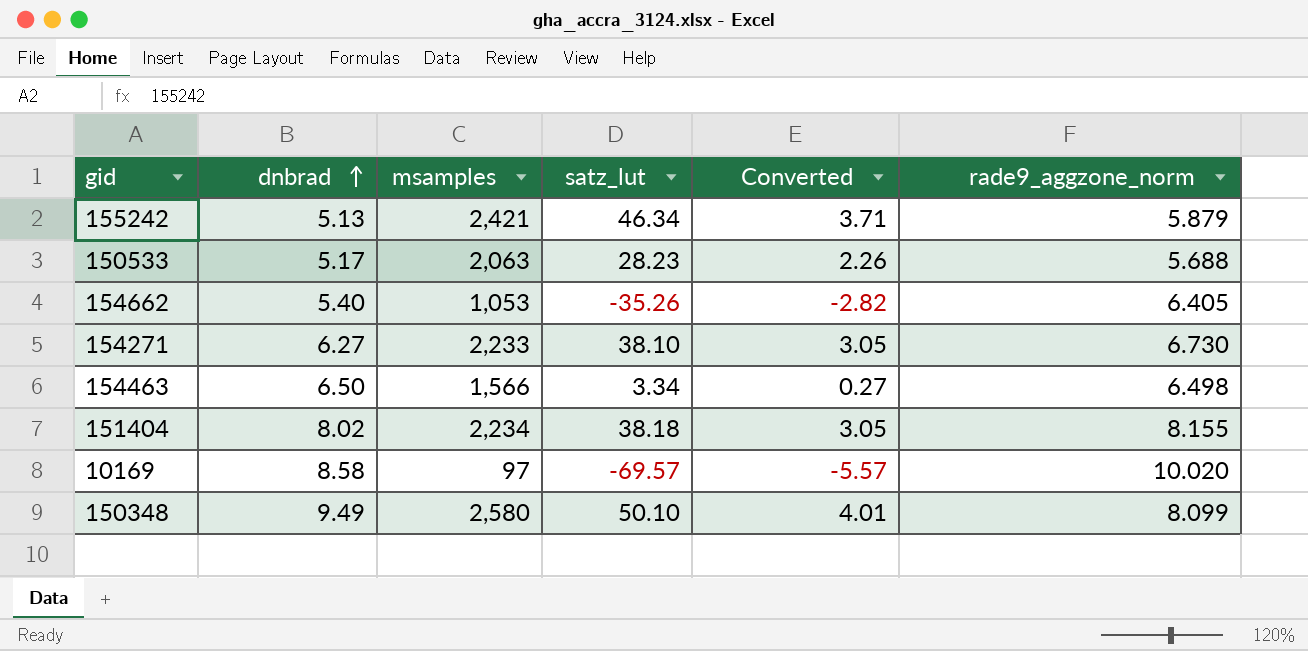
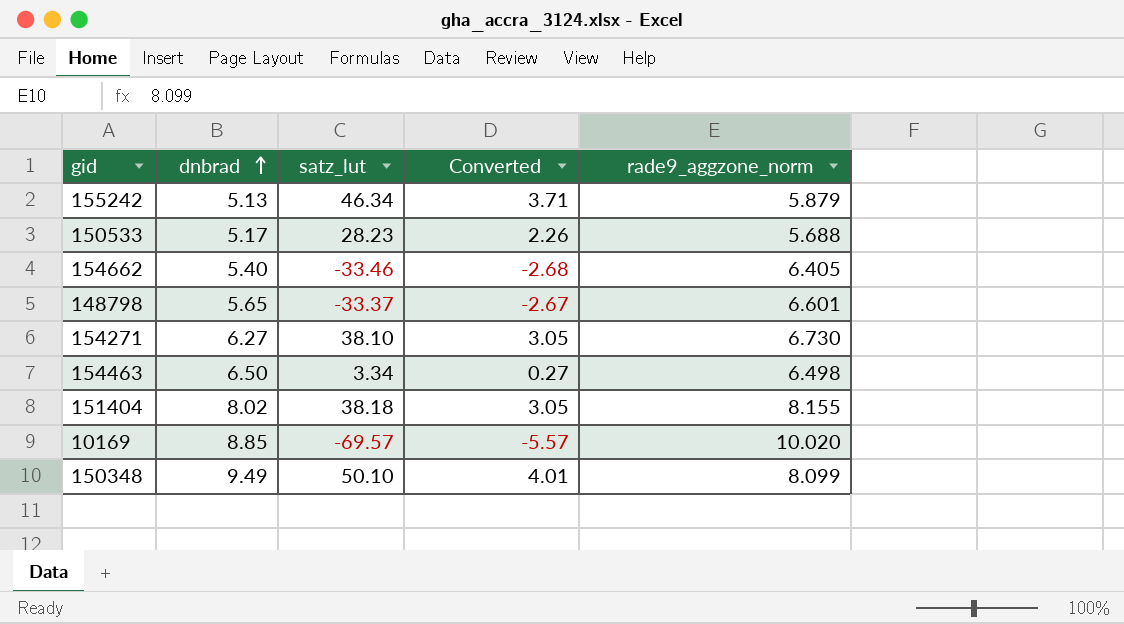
column msamples | position: 3 -> none
154662 | satz_lut: -35.26 -> -33.46
154662 | Converted: -2.82 -> -2.68
row 148798: none -> 5.65 | -33.37 | -2.67 | 6.601
10169 | dnbrad: 8.58 -> 8.85

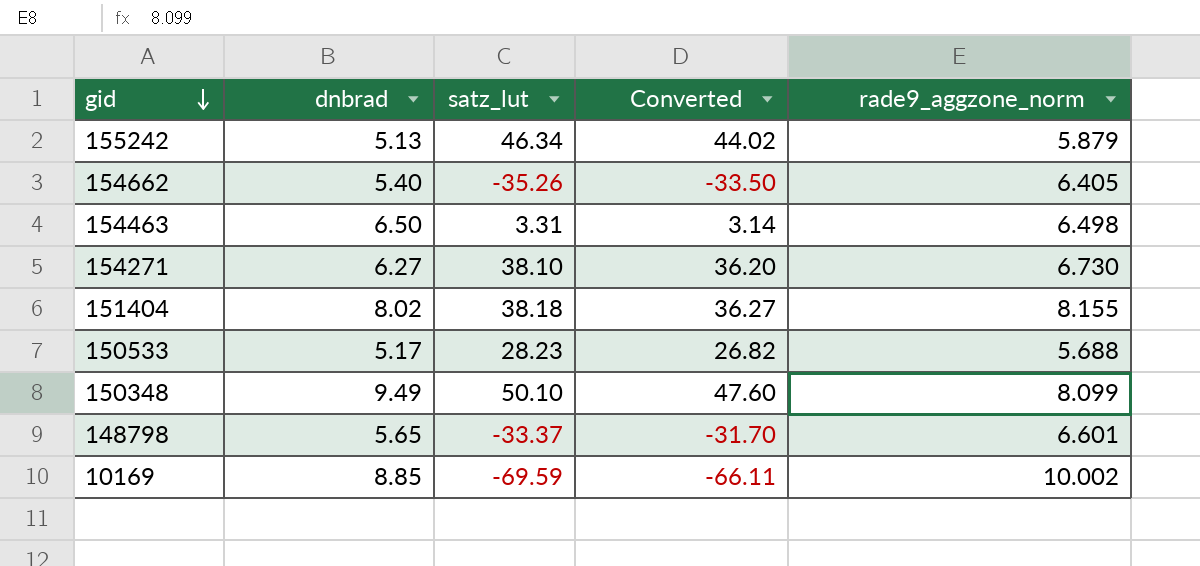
row order: dnbrad ascending -> gid descending
column Converted | formula: [satz_lut] * 0.08 -> [satz_lut] * 0.95
154662 | satz_lut: -33.46 -> -35.26
154463 | satz_lut: 3.34 -> 3.31
10169 | satz_lut: -69.57 -> -69.59
10169 | rade9_aggzone_norm: 10.020 -> 10.002

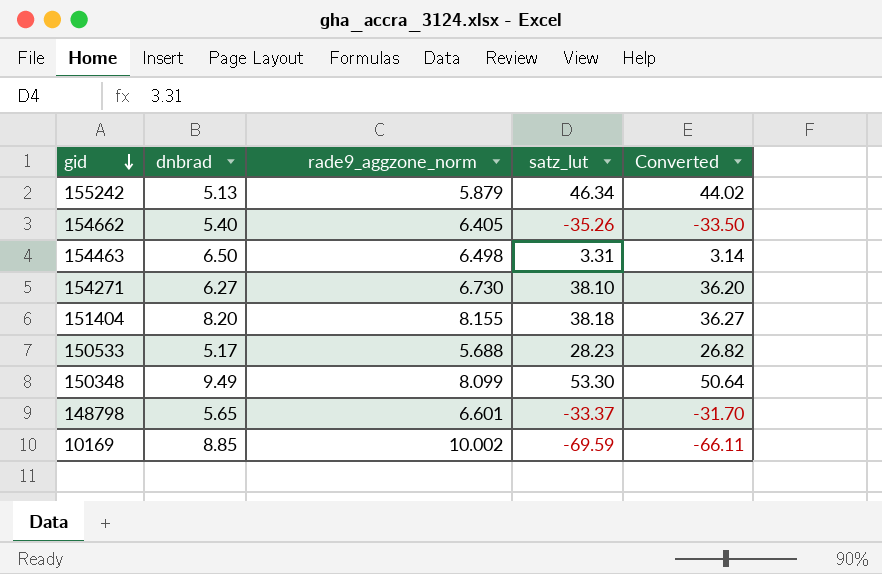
column rade9_aggzone_norm | position: 5 -> 3
151404 | dnbrad: 8.02 -> 8.20
150348 | satz_lut: 50.10 -> 53.30
150348 | Converted: 47.60 -> 50.64

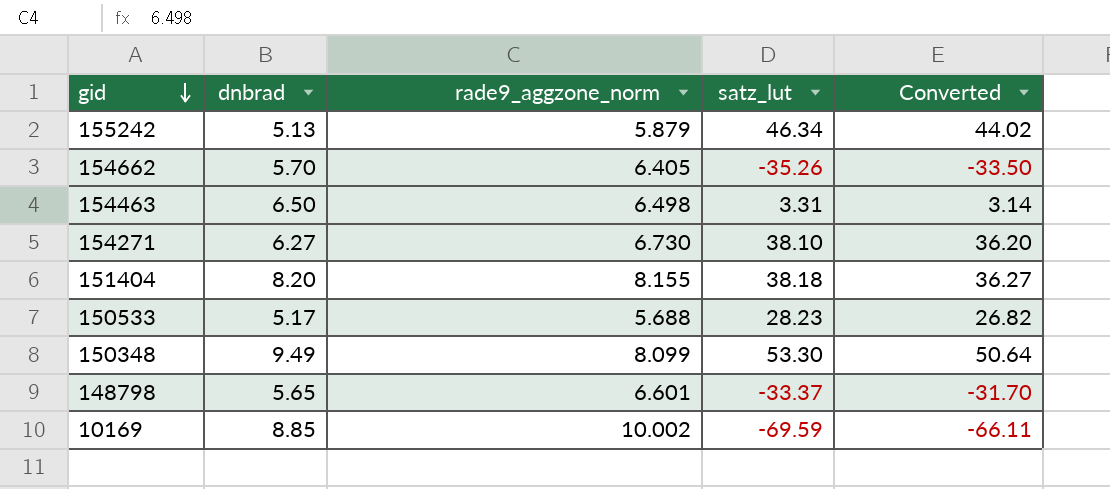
154662 | dnbrad: 5.40 -> 5.70

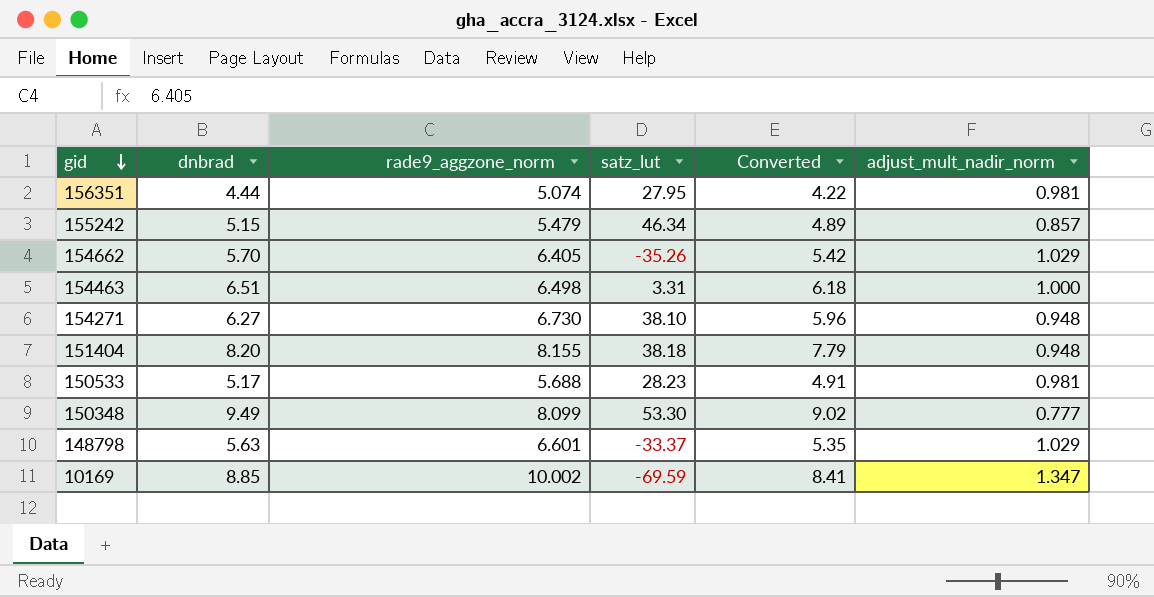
column Converted | formula: [satz_lut] * 0.95 -> [dnbrad] * 0.95
column adjust_mult_nadir_norm | position: none -> 6
row 156351: none -> 4.44 | 5.074 | 27.95 | 4.22 | 0.981
155242 | dnbrad: 5.13 -> 5.15
155242 | rade9_aggzone_norm: 5.879 -> 5.479
154463 | dnbrad: 6.50 -> 6.51
148798 | dnbrad: 5.65 -> 5.63

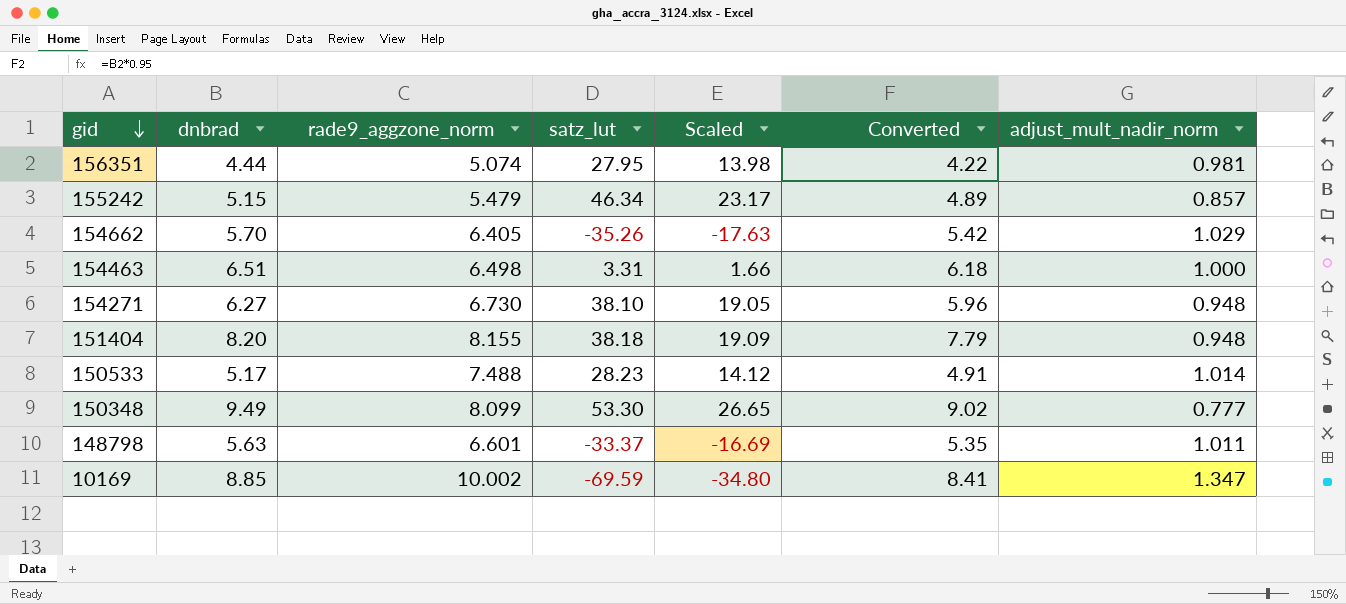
column Scaled | formula: none -> [satz_lut] * 0.5
150533 | rade9_aggzone_norm: 5.688 -> 7.488
150533 | adjust_mult_nadir_norm: 0.981 -> 1.014
148798 | adjust_mult_nadir_norm: 1.029 -> 1.011

